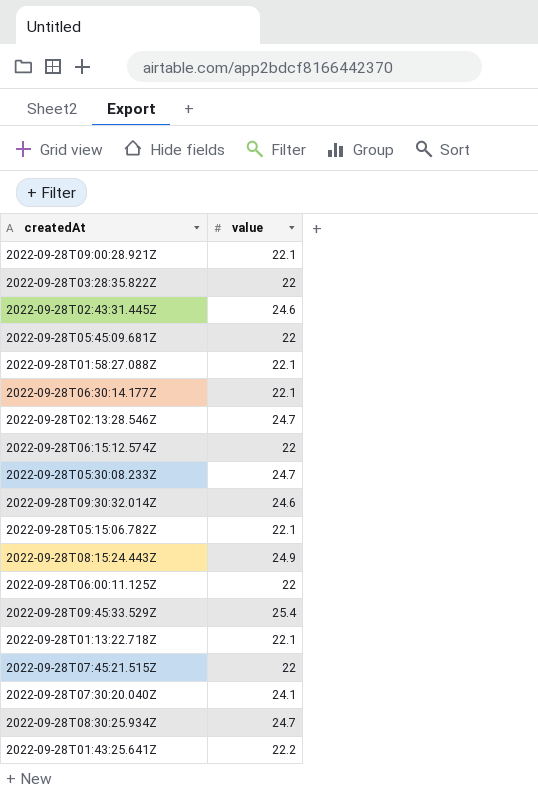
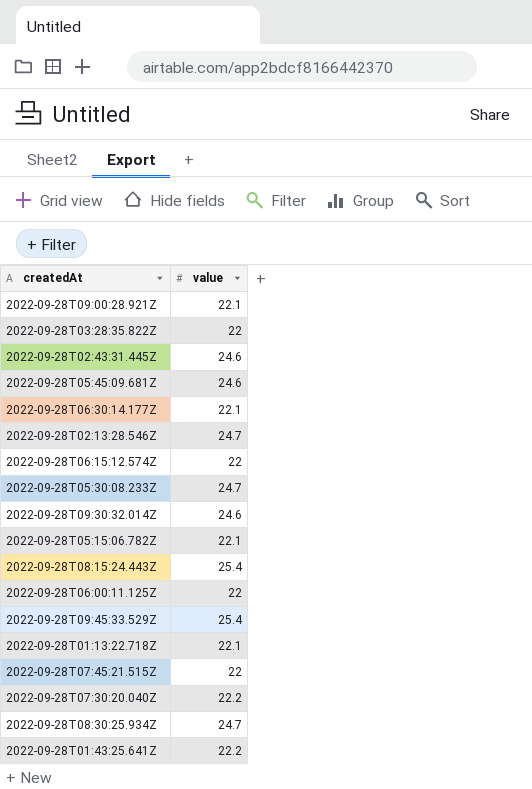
row 2022-09-28T01:58:27.088Z: 22.1 -> none
2022-09-28T05:45:09.681Z | value: 22 -> 24.6
2022-09-28T08:15:24.443Z | value: 24.9 -> 25.4
2022-09-28T07:30:20.040Z | value: 24.1 -> 22.2

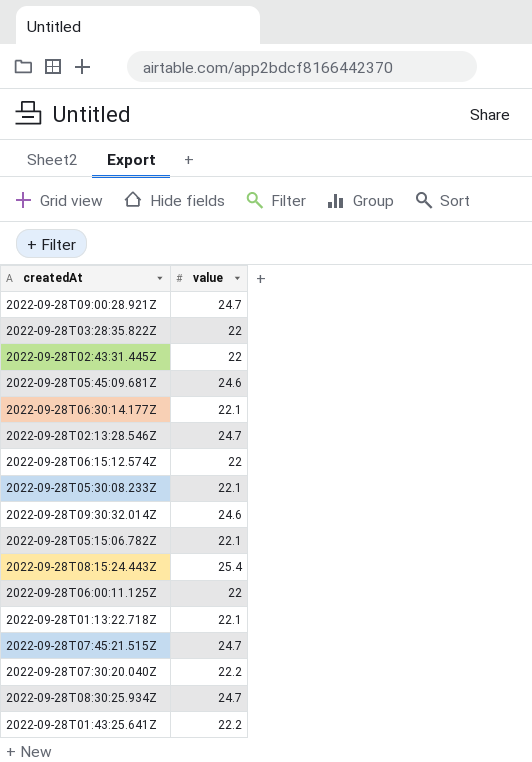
row 2022-09-28T09:45:33.529Z: 25.4 -> none
2022-09-28T09:00:28.921Z | value: 22.1 -> 24.7
2022-09-28T02:43:31.445Z | value: 24.6 -> 22
2022-09-28T05:30:08.233Z | value: 24.7 -> 22.1
2022-09-28T07:45:21.515Z | value: 22 -> 24.7

